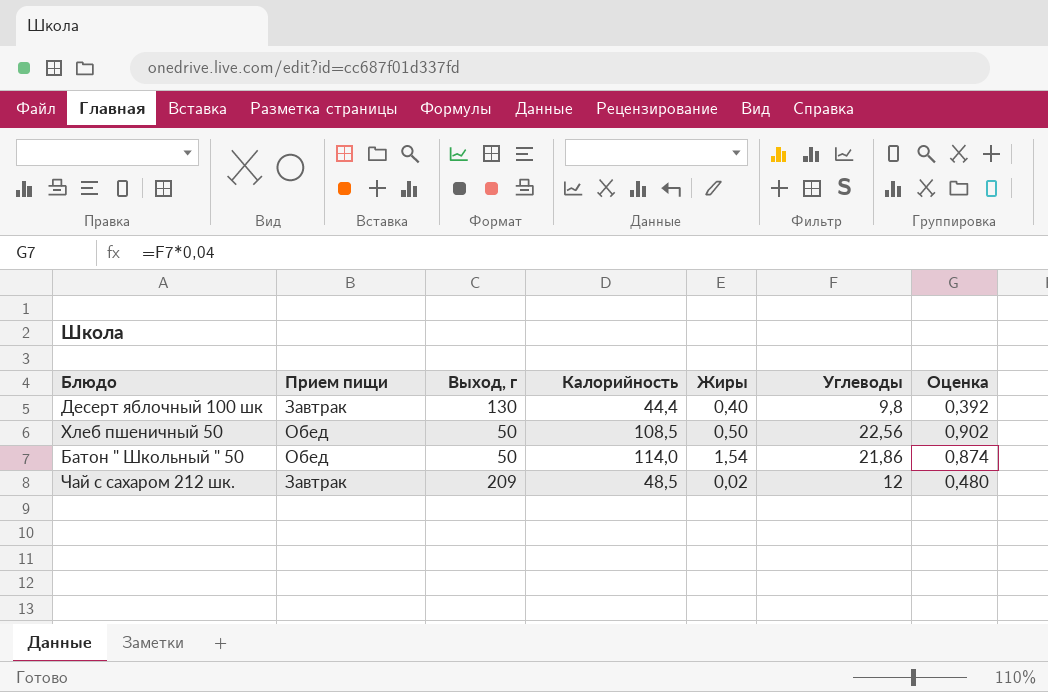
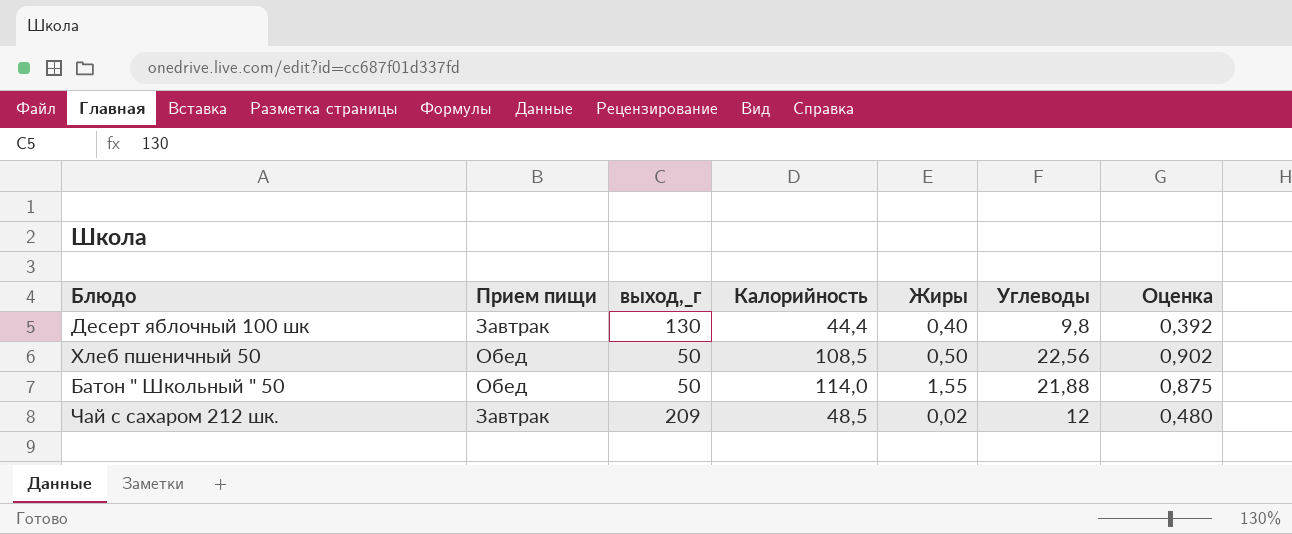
column name: Выход, г -> выход,_г
Батон " Школьный " 50 | Жиры: 1,54 -> 1,55
Батон " Школьный " 50 | Углеводы: 21,86 -> 21,88
Батон " Школьный " 50 | Оценка: 0,874 -> 0,875

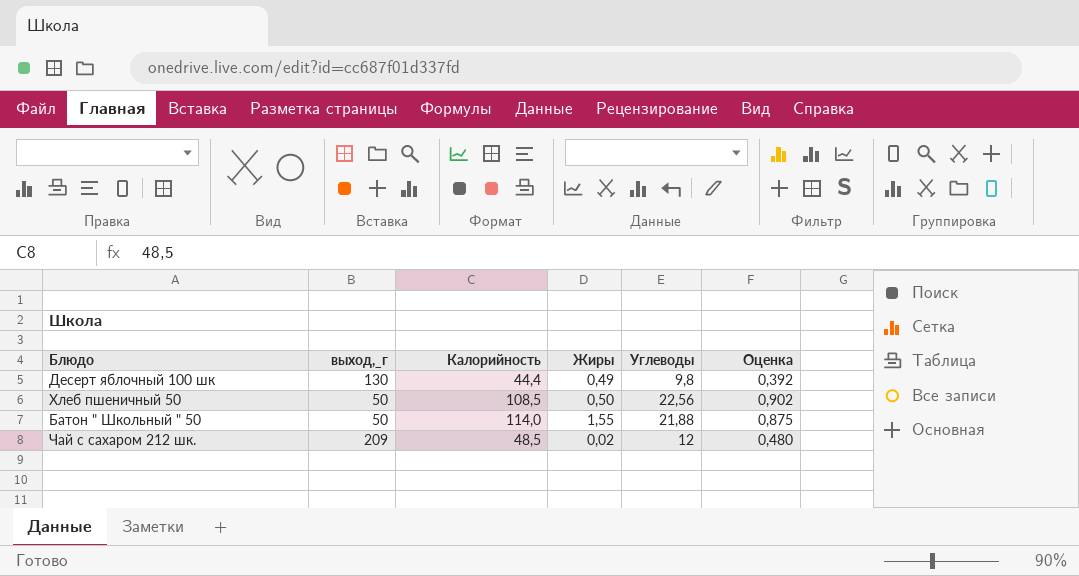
column Прием пищи | position: 2 -> none
Десерт яблочный 100 шк | Жиры: 0,40 -> 0,49

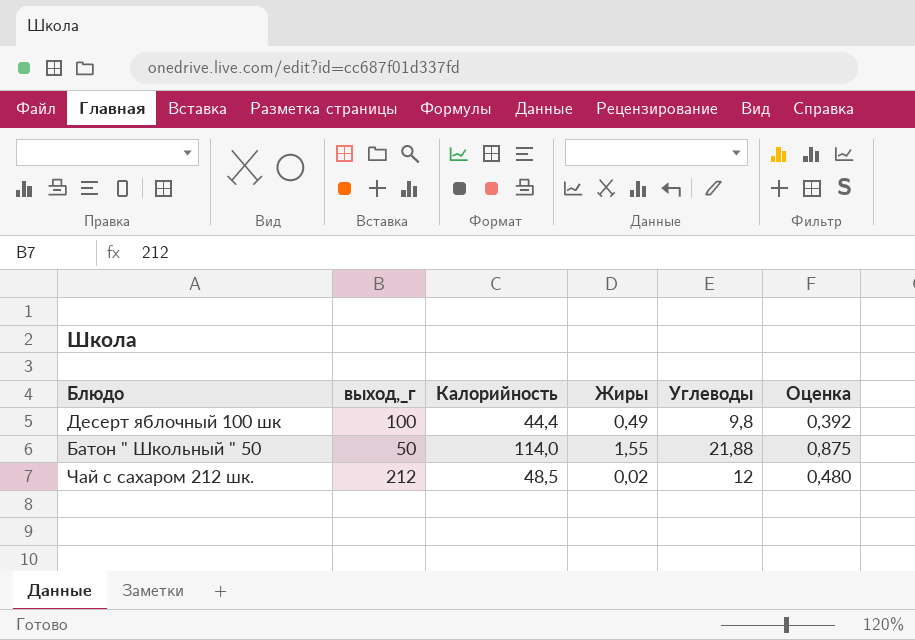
row Хлеб пшеничный 50: 50 | 108,5 | 0,50 | 22,56 | 0,902 -> none
Десерт яблочный 100 шк | выход,_г: 130 -> 100
Чай с сахаром 212 шк. | выход,_г: 209 -> 212

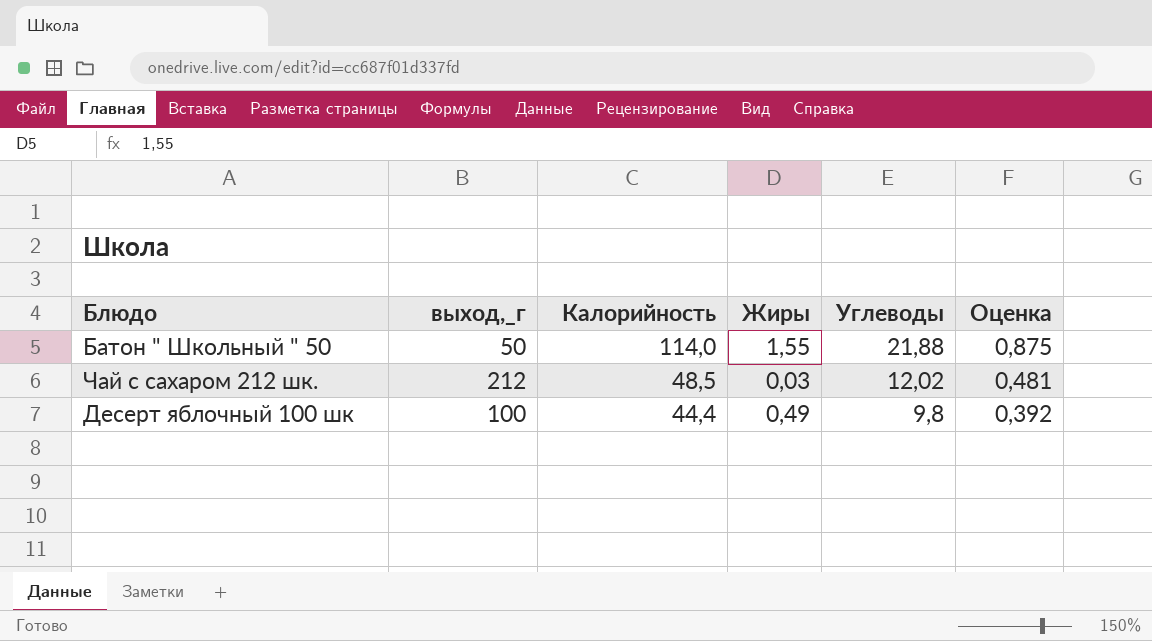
row order: none -> Калорийность descending
Чай с сахаром 212 шк. | Жиры: 0,02 -> 0,03
Чай с сахаром 212 шк. | Углеводы: 12 -> 12,02
Чай с сахаром 212 шк. | Оценка: 0,480 -> 0,481

